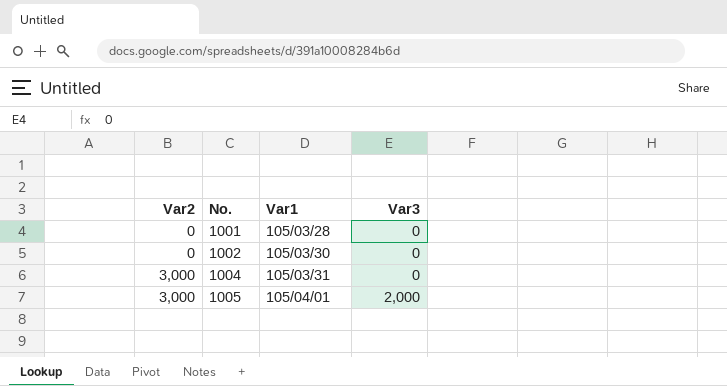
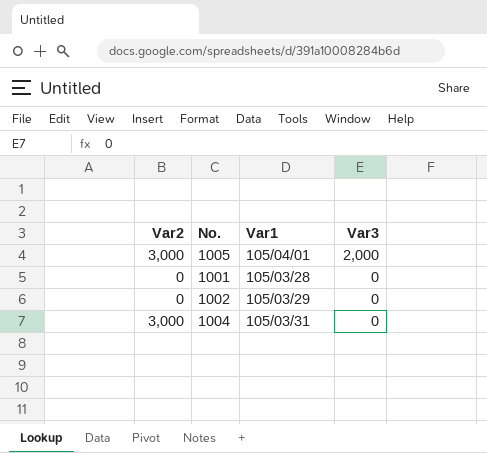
row order: Var2 ascending -> Var3 descending
1002 | Var1: 105/03/30 -> 105/03/29

